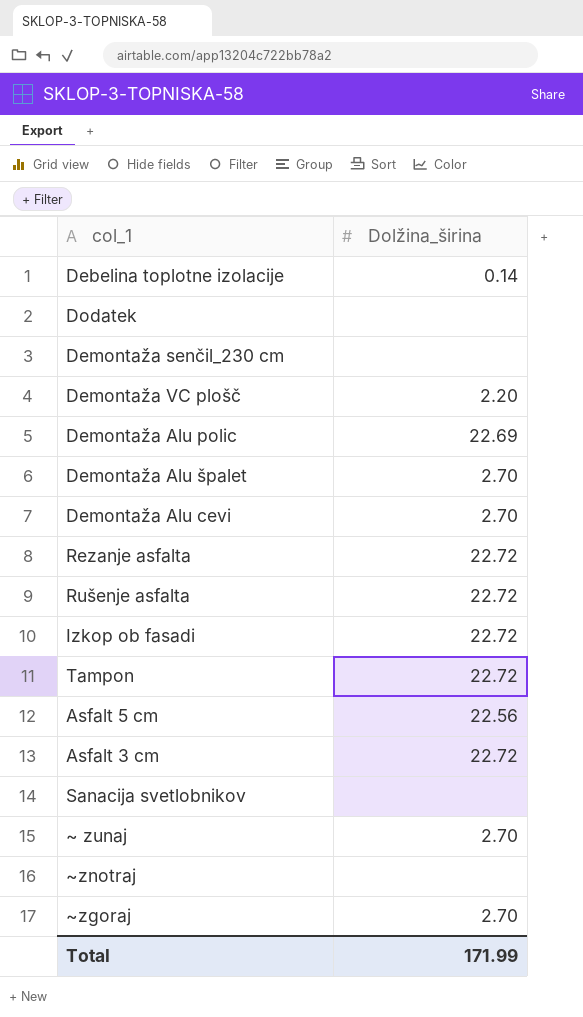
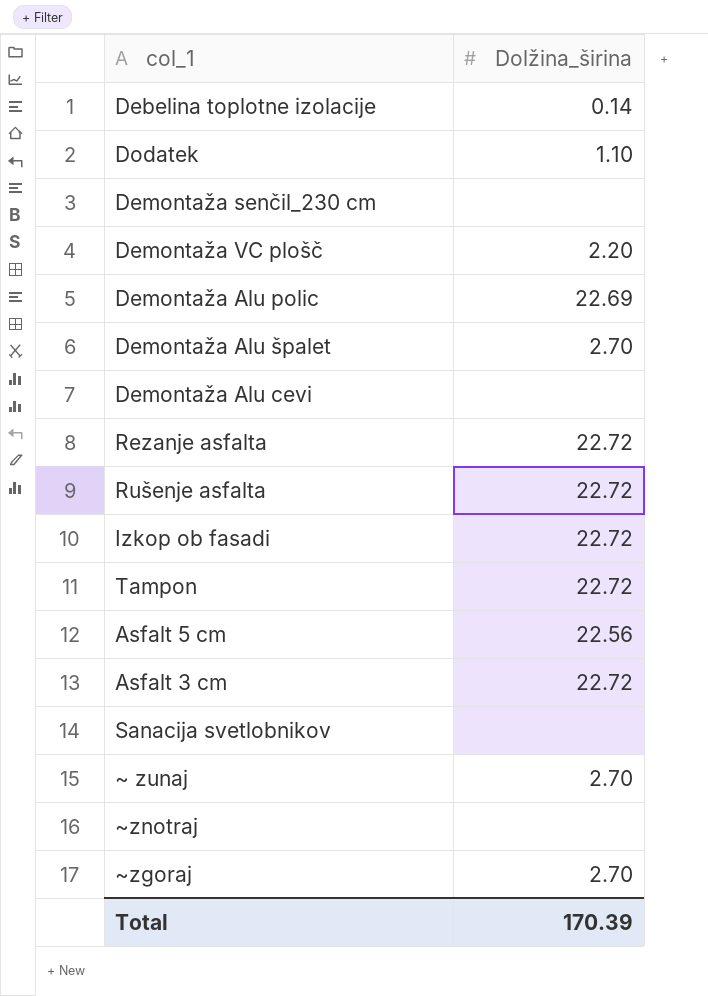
Dodatek | Dolžina_širina: none -> 1.10
Demontaža Alu cevi | Dolžina_širina: 2.70 -> none
Total | Dolžina_širina: 171.99 -> 170.39

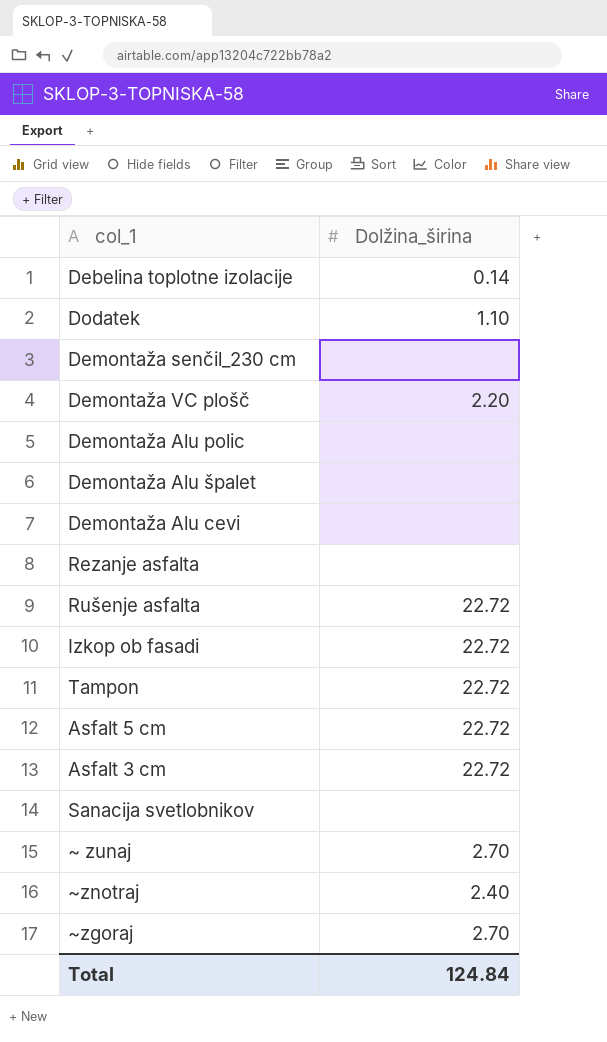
Demontaža Alu polic | Dolžina_širina: 22.69 -> none
Demontaža Alu špalet | Dolžina_širina: 2.70 -> none
Rezanje asfalta | Dolžina_širina: 22.72 -> none
Asfalt 5 cm | Dolžina_širina: 22.56 -> 22.72
~znotraj | Dolžina_širina: none -> 2.40
Total | Dolžina_širina: 170.39 -> 124.84

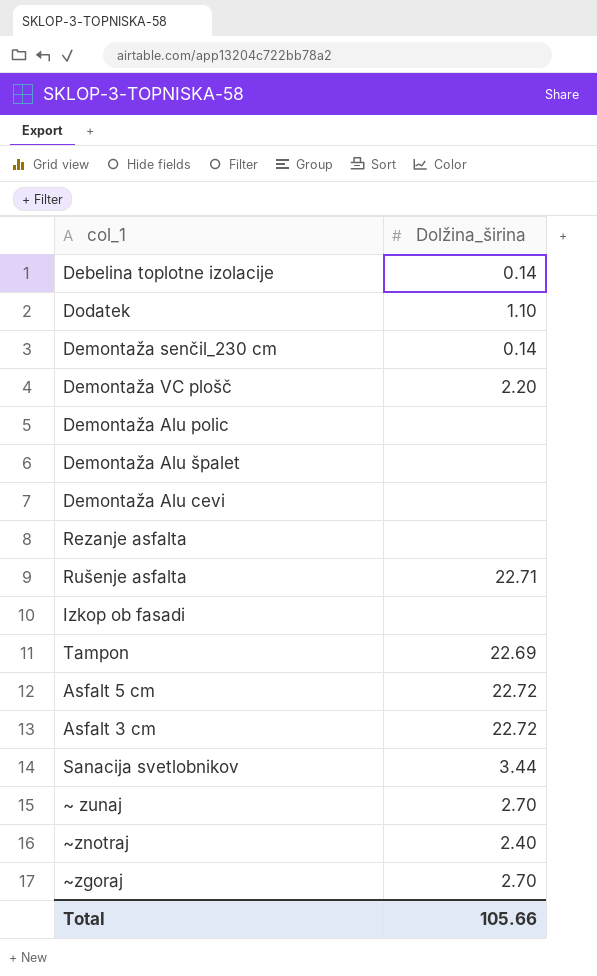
Demontaža senčil_230 cm | Dolžina_širina: none -> 0.14
Rušenje asfalta | Dolžina_širina: 22.72 -> 22.71
Izkop ob fasadi | Dolžina_širina: 22.72 -> none
Tampon | Dolžina_širina: 22.72 -> 22.69
Sanacija svetlobnikov | Dolžina_širina: none -> 3.44
Total | Dolžina_širina: 124.84 -> 105.66

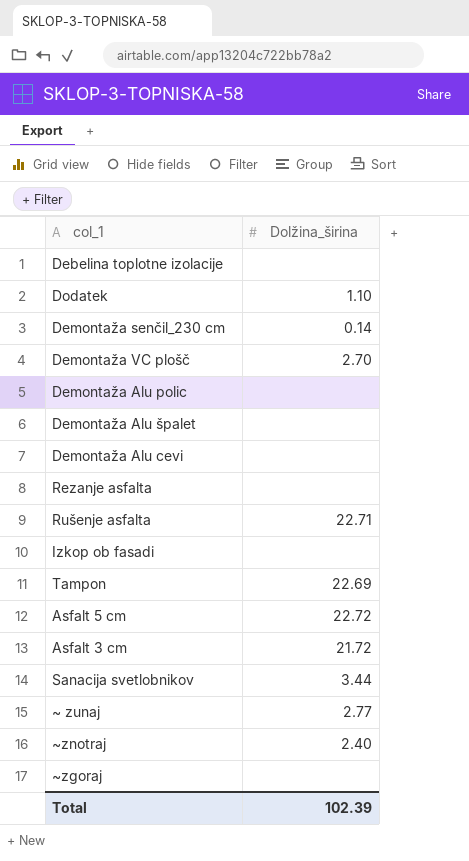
Debelina toplotne izolacije | Dolžina_širina: 0.14 -> none
Demontaža VC plošč | Dolžina_širina: 2.20 -> 2.70
Asfalt 3 cm | Dolžina_širina: 22.72 -> 21.72
~ zunaj | Dolžina_širina: 2.70 -> 2.77
~zgoraj | Dolžina_širina: 2.70 -> none
Total | Dolžina_širina: 105.66 -> 102.39

